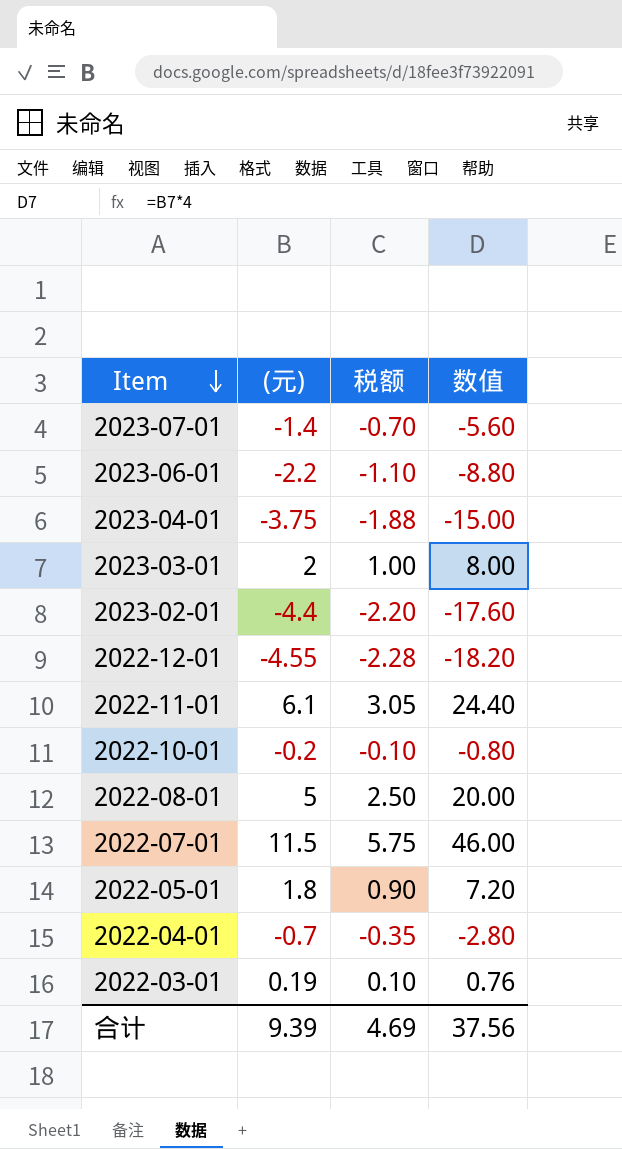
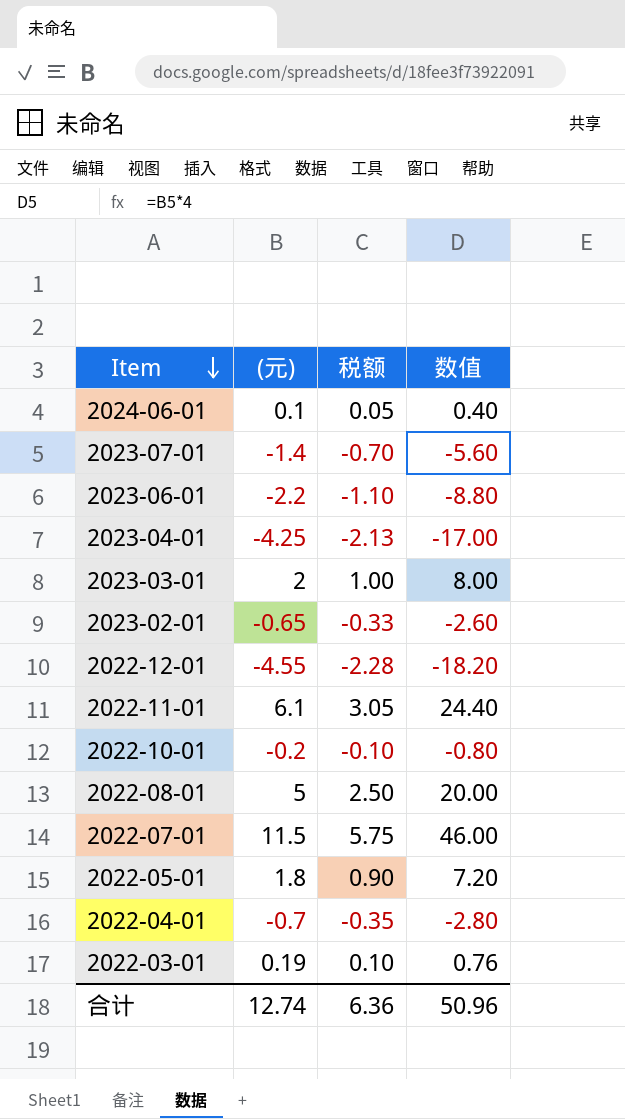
row 2024-06-01: none -> 0.1 | 0.05 | 0.40
2023-04-01 | (元): -3.75 -> -4.25
2023-04-01 | 税额: -1.88 -> -2.13
2023-04-01 | 数值: -15.00 -> -17.00
2023-02-01 | (元): -4.4 -> -0.65
2023-02-01 | 税额: -2.20 -> -0.33
2023-02-01 | 数值: -17.60 -> -2.60
合计 | (元): 9.39 -> 12.74
合计 | 税额: 4.69 -> 6.36
合计 | 数值: 37.56 -> 50.96

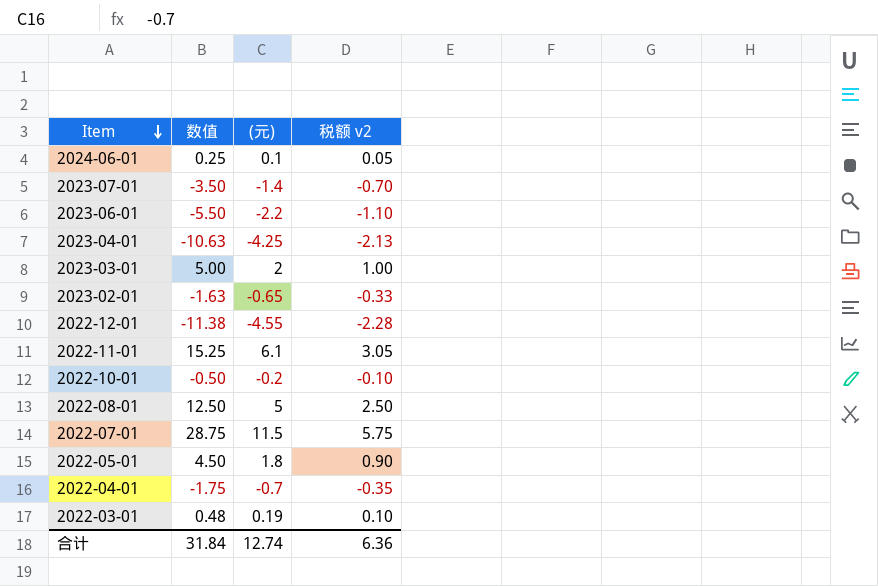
column 数值 | formula: [(元)] * 4 -> [(元)] * 2.5
column 数值 | position: 4 -> 2
column name: 税额 -> 税额 v2
合计 | 数值: 50.96 -> 31.84

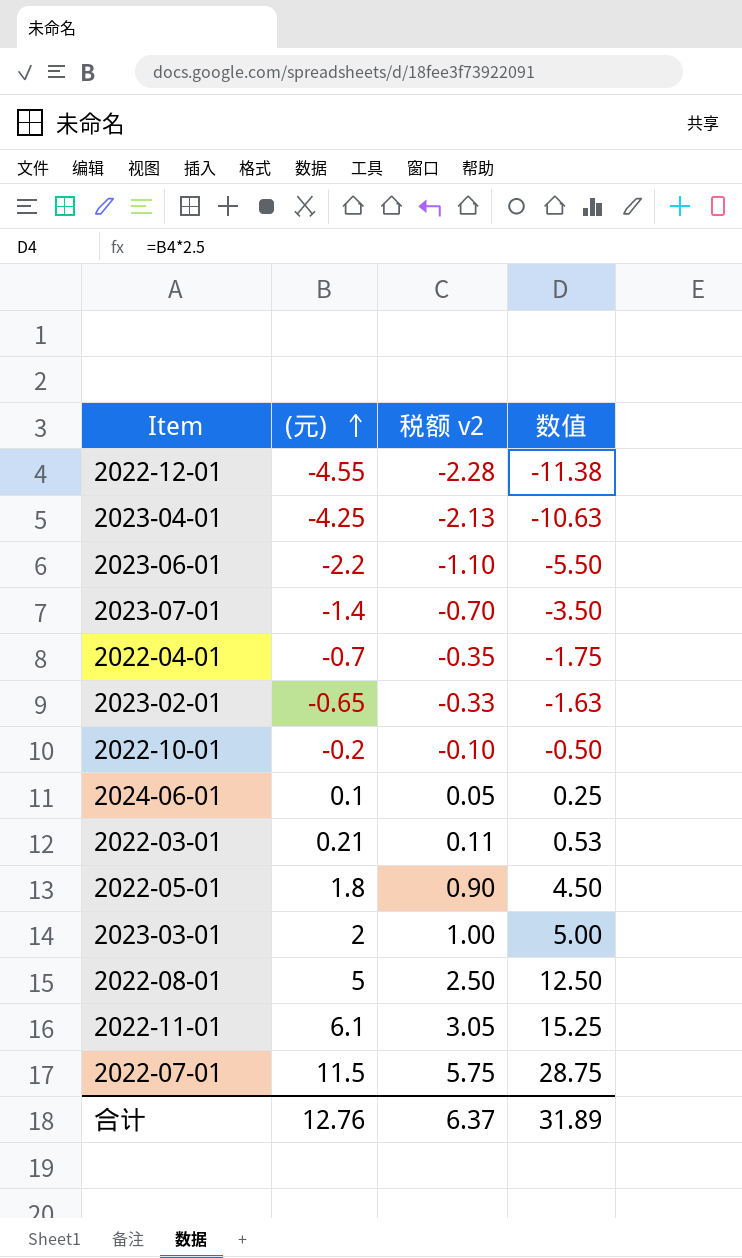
row order: Item descending -> (元) ascending
column 数值 | position: 2 -> 4
2022-03-01 | (元): 0.19 -> 0.21
2022-03-01 | 税额 v2: 0.10 -> 0.11
2022-03-01 | 数值: 0.48 -> 0.53
合计 | (元): 12.74 -> 12.76
合计 | 税额 v2: 6.36 -> 6.37
合计 | 数值: 31.84 -> 31.89

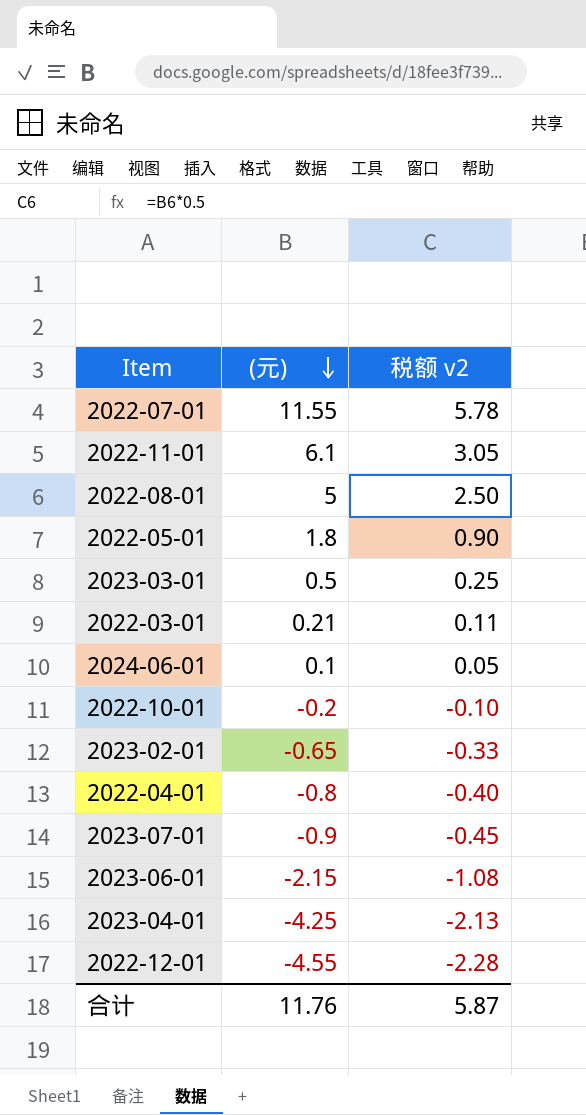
row order: (元) ascending -> (元) descending
column 数值 | formula: [(元)] * 2.5 -> none
2022-07-01 | (元): 11.5 -> 11.55
2022-07-01 | 税额 v2: 5.75 -> 5.78
2023-03-01 | (元): 2 -> 0.5
2023-03-01 | 税额 v2: 1.00 -> 0.25
2022-04-01 | (元): -0.7 -> -0.8
2022-04-01 | 税额 v2: -0.35 -> -0.40
2023-07-01 | (元): -1.4 -> -0.9
2023-07-01 | 税额 v2: -0.70 -> -0.45
2023-06-01 | (元): -2.2 -> -2.15
2023-06-01 | 税额 v2: -1.10 -> -1.08
合计 | (元): 12.76 -> 11.76
合计 | 税额 v2: 6.37 -> 5.87

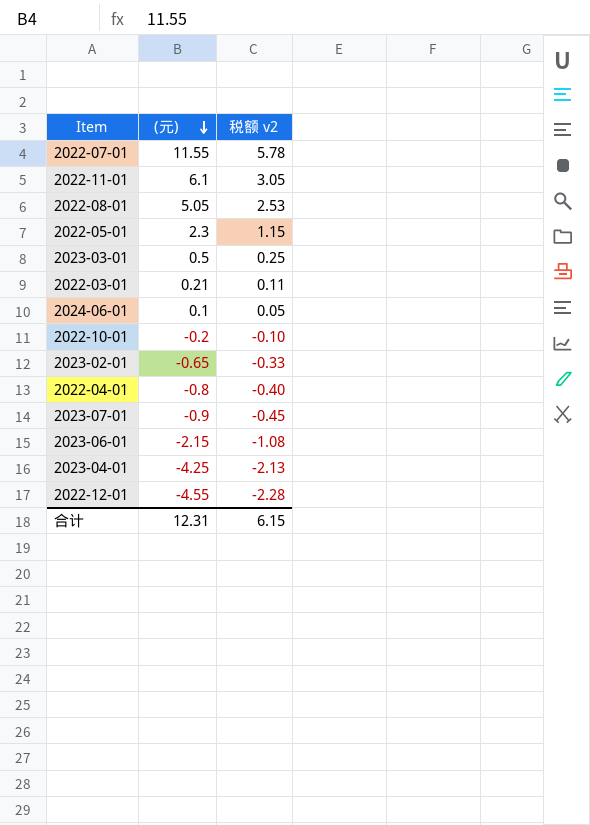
2022-08-01 | (元): 5 -> 5.05
2022-08-01 | 税额 v2: 2.50 -> 2.53
2022-05-01 | (元): 1.8 -> 2.3
2022-05-01 | 税额 v2: 0.90 -> 1.15
合计 | (元): 11.76 -> 12.31
合计 | 税额 v2: 5.87 -> 6.15

